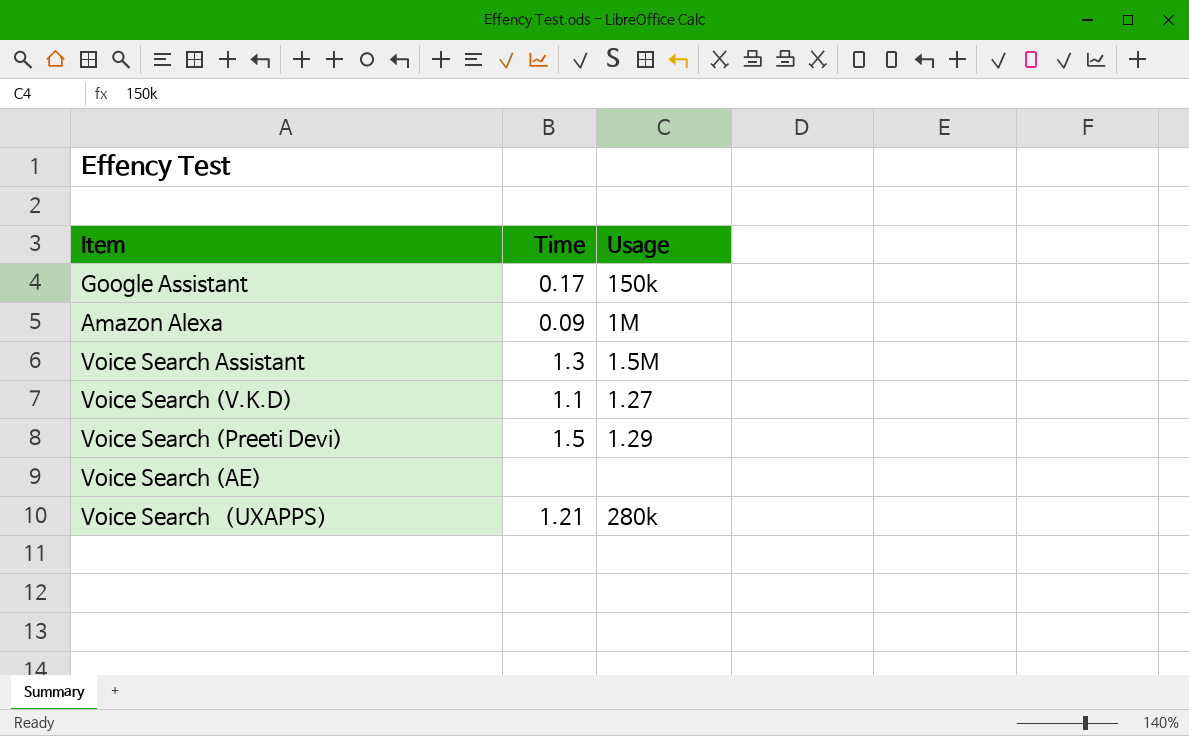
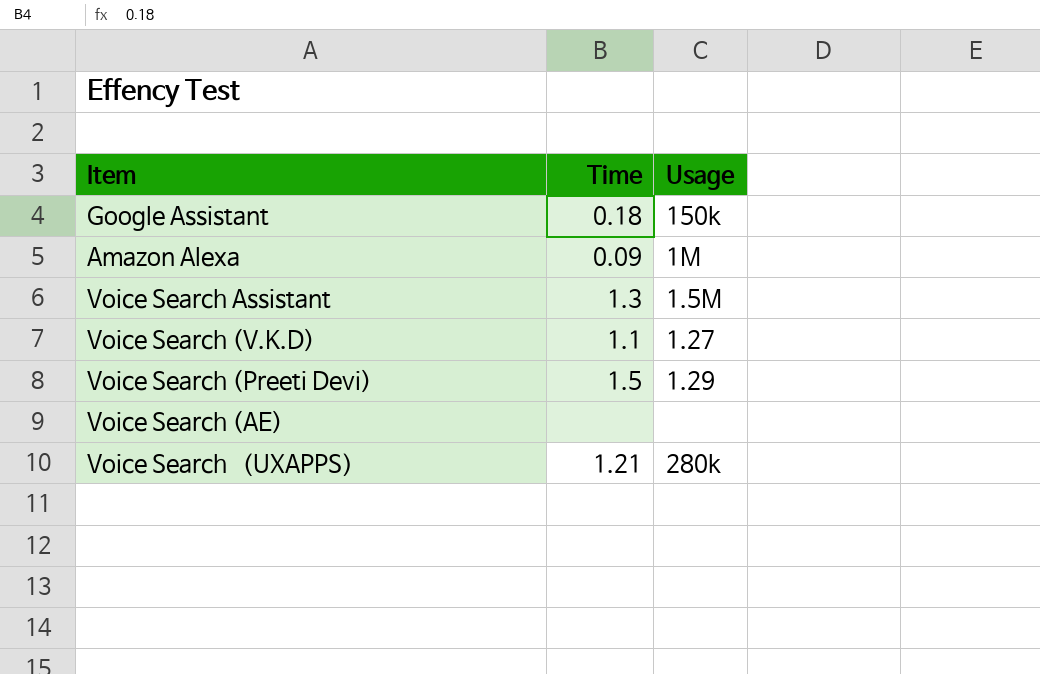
Google Assistant | Time: 0.17 -> 0.18

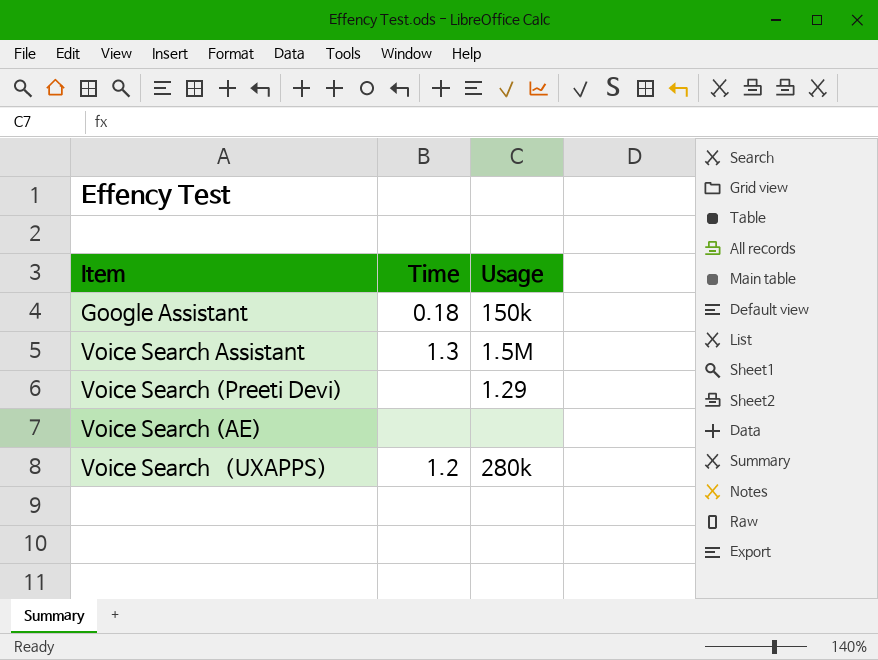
row Amazon Alexa: 0.09 | 1M -> none
row Voice Search (V.K.D): 1.1 | 1.27 -> none
Voice Search (Preeti Devi) | Time: 1.5 -> none
Voice Search （UXAPPS） | Time: 1.21 -> 1.2

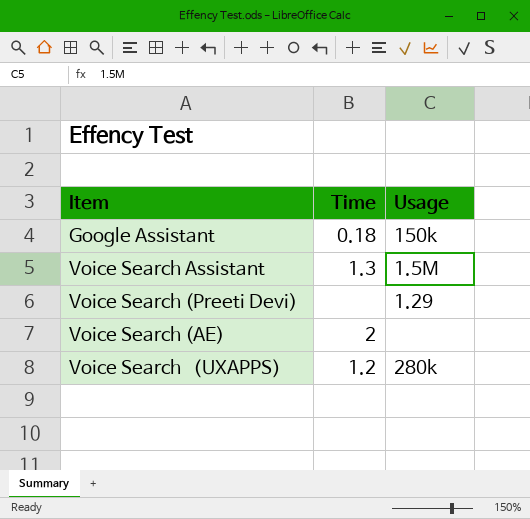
Voice Search (AE) | Time: none -> 2

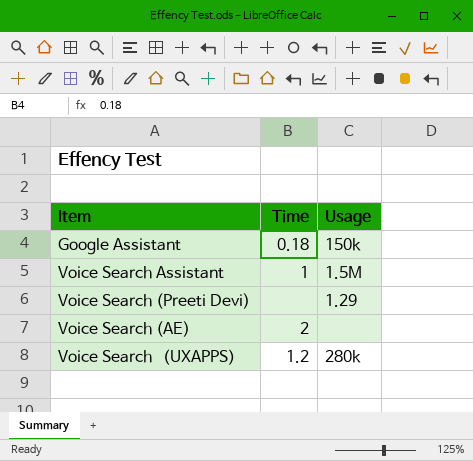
Voice Search Assistant | Time: 1.3 -> 1

